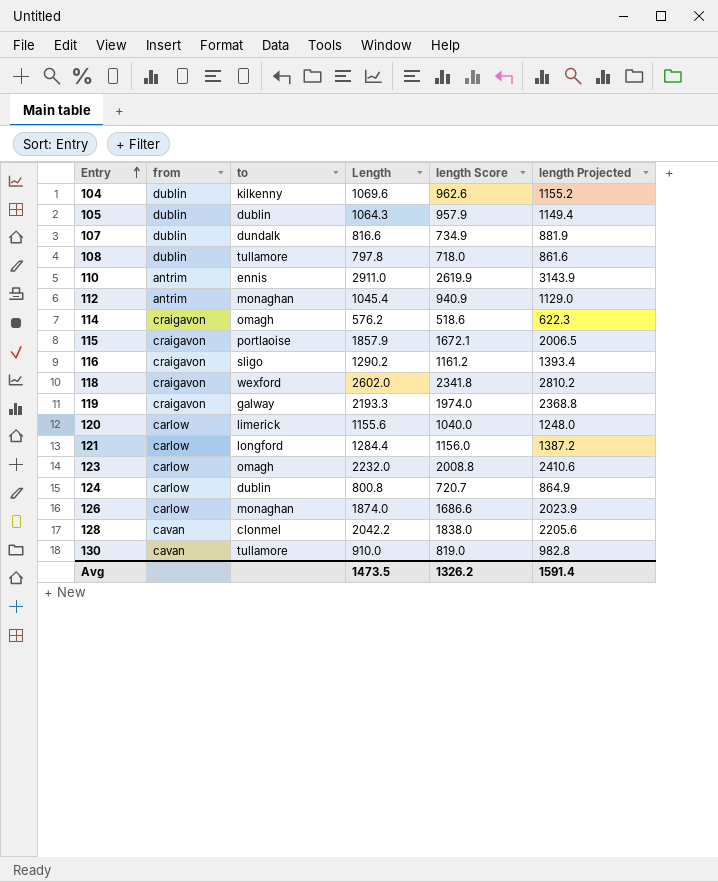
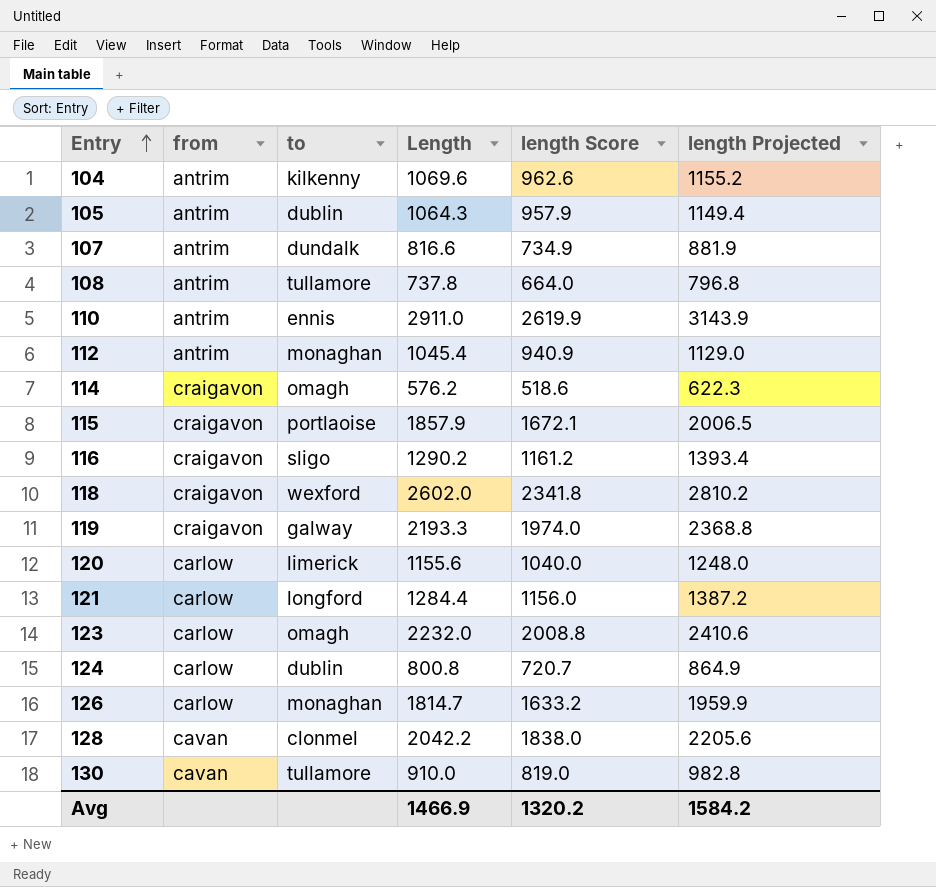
104 | from: dublin -> antrim
105 | from: dublin -> antrim
107 | from: dublin -> antrim
108 | from: dublin -> antrim
108 | Length: 797.8 -> 737.8
108 | length Score: 718.0 -> 664.0
108 | length Projected: 861.6 -> 796.8
126 | Length: 1874.0 -> 1814.7
126 | length Score: 1686.6 -> 1633.2
126 | length Projected: 2023.9 -> 1959.9
Avg | Length: 1473.5 -> 1466.9
Avg | length Score: 1326.2 -> 1320.2
Avg | length Projected: 1591.4 -> 1584.2

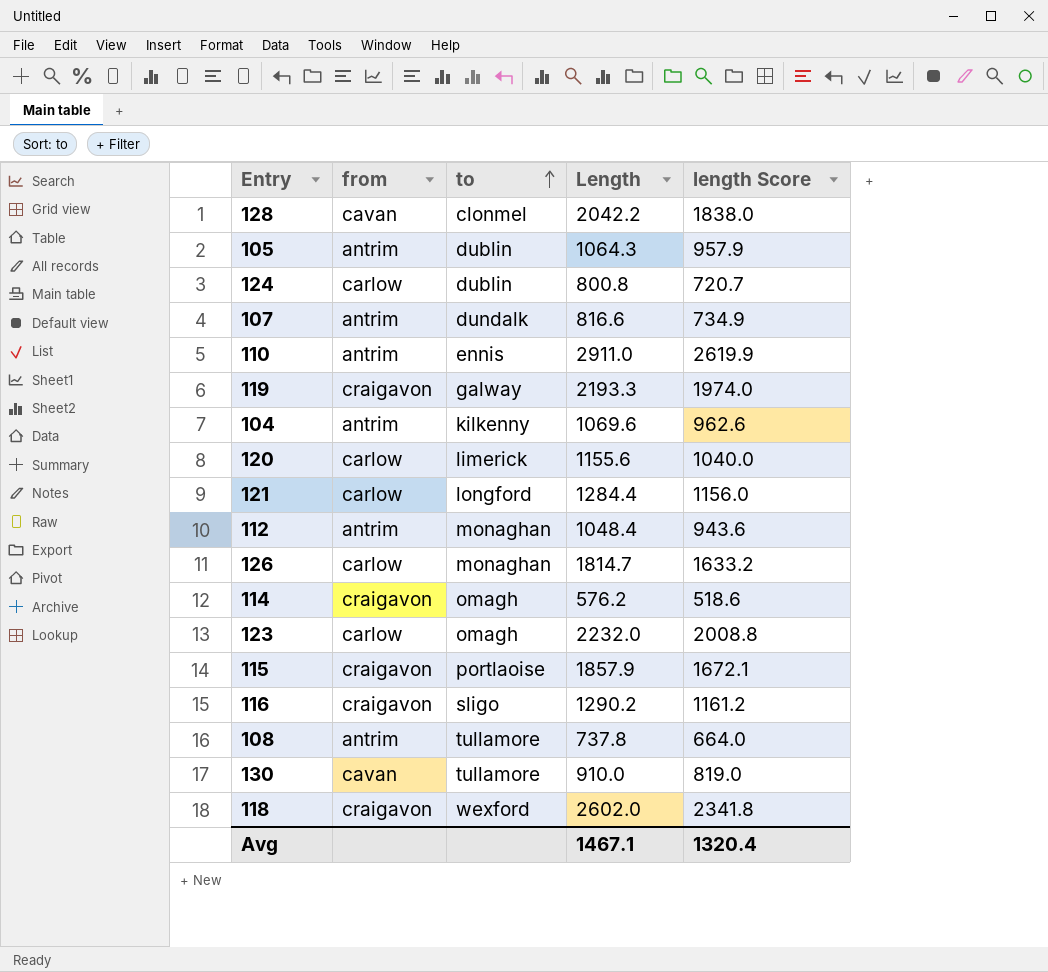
row order: Entry ascending -> to ascending
column length Projected | formula: [Length] * 1.08 -> none
112 | Length: 1045.4 -> 1048.4
112 | length Score: 940.9 -> 943.6
Avg | Length: 1466.9 -> 1467.1
Avg | length Score: 1320.2 -> 1320.4

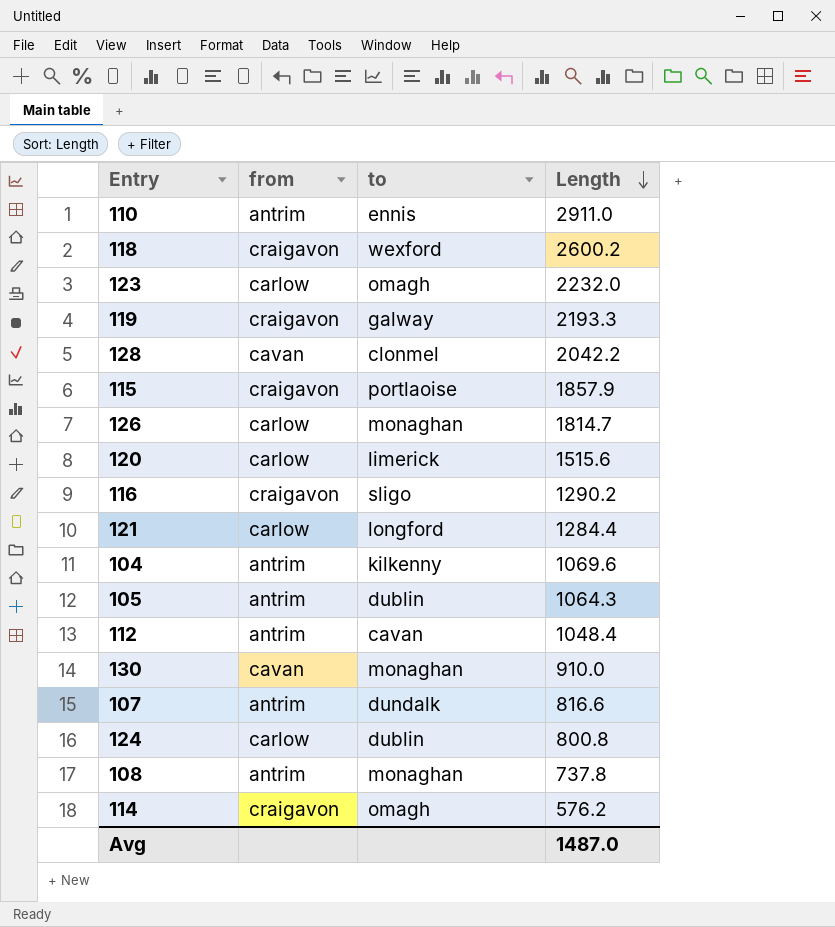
row order: to ascending -> Length descending
column length Score | formula: [Length] * 0.9 -> none
118 | Length: 2602.0 -> 2600.2
120 | Length: 1155.6 -> 1515.6
112 | to: monaghan -> cavan
130 | to: tullamore -> monaghan
108 | to: tullamore -> monaghan
Avg | Length: 1467.1 -> 1487.0

